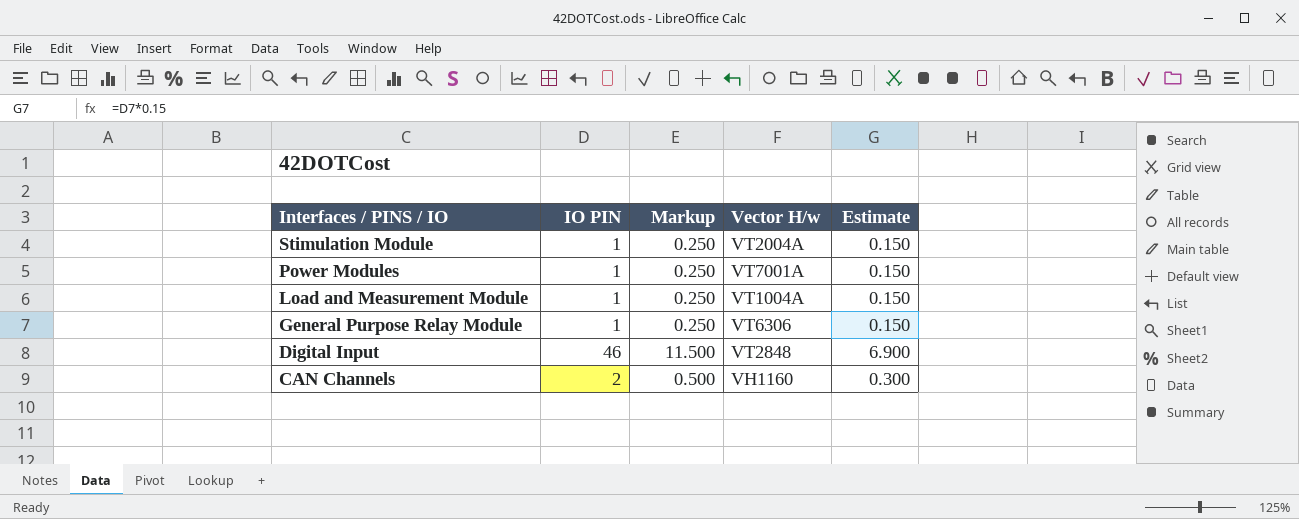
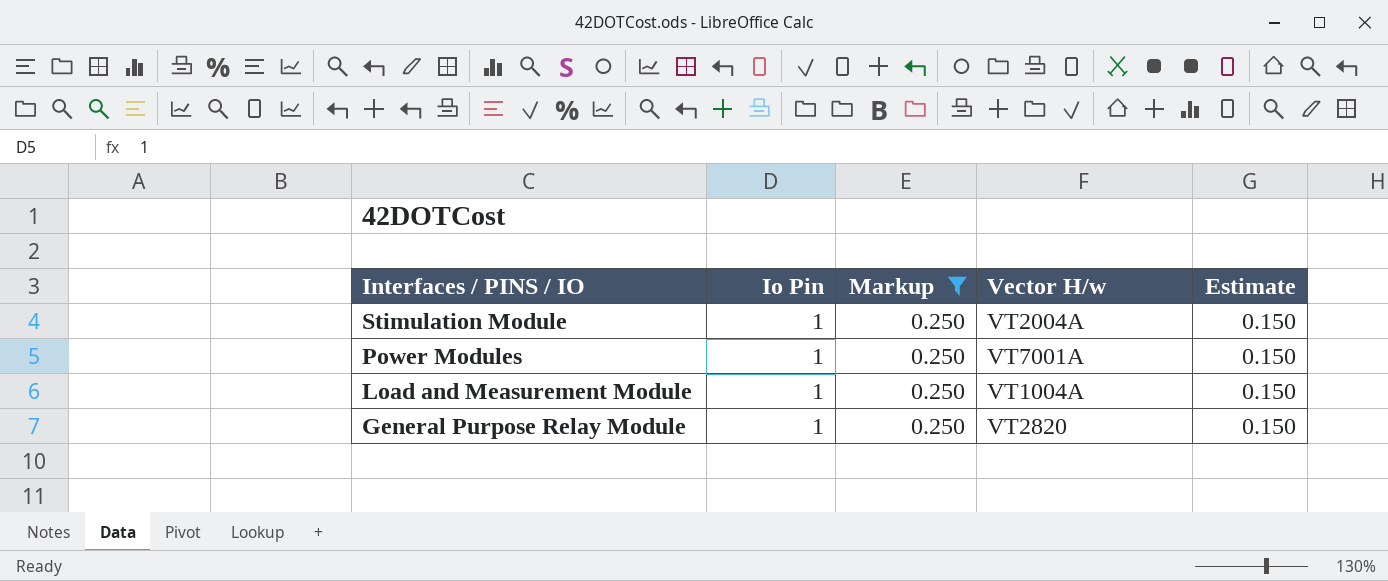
filter: none -> Markup = 0.250
column name: IO PIN -> Io Pin
General Purpose Relay Module | Vector H/w: VT6306 -> VT2820

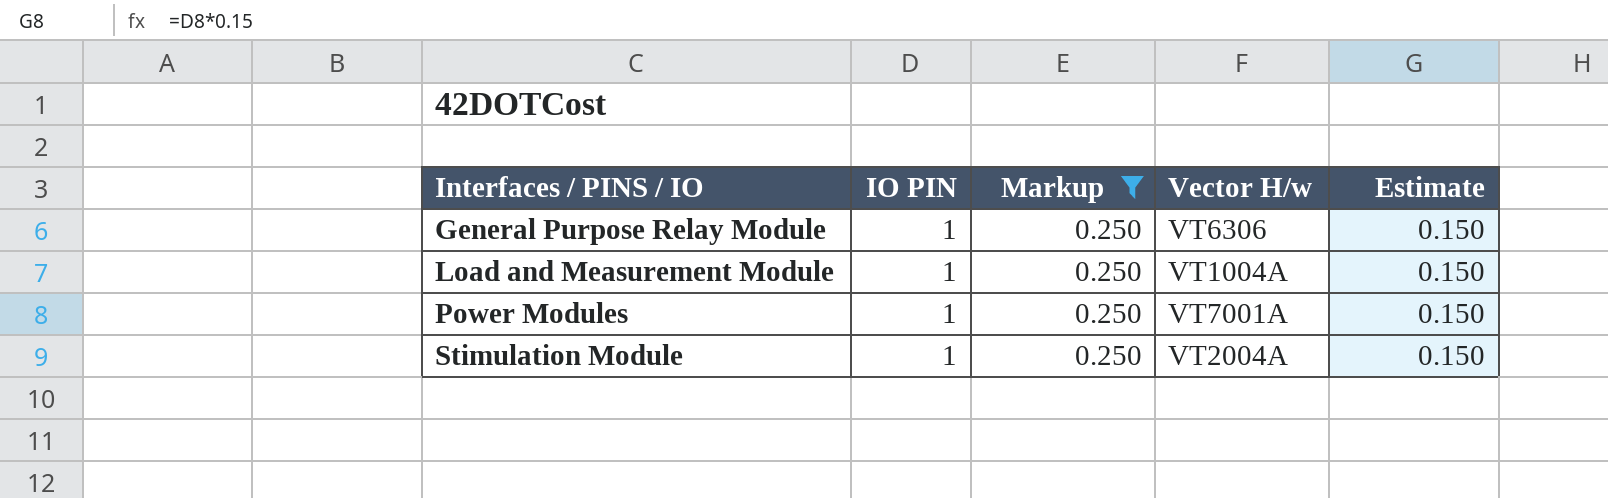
row order: Interfaces / PINS / IO descending -> Interfaces / PINS / IO ascending
column name: Io Pin -> IO PIN
General Purpose Relay Module | Vector H/w: VT2820 -> VT6306

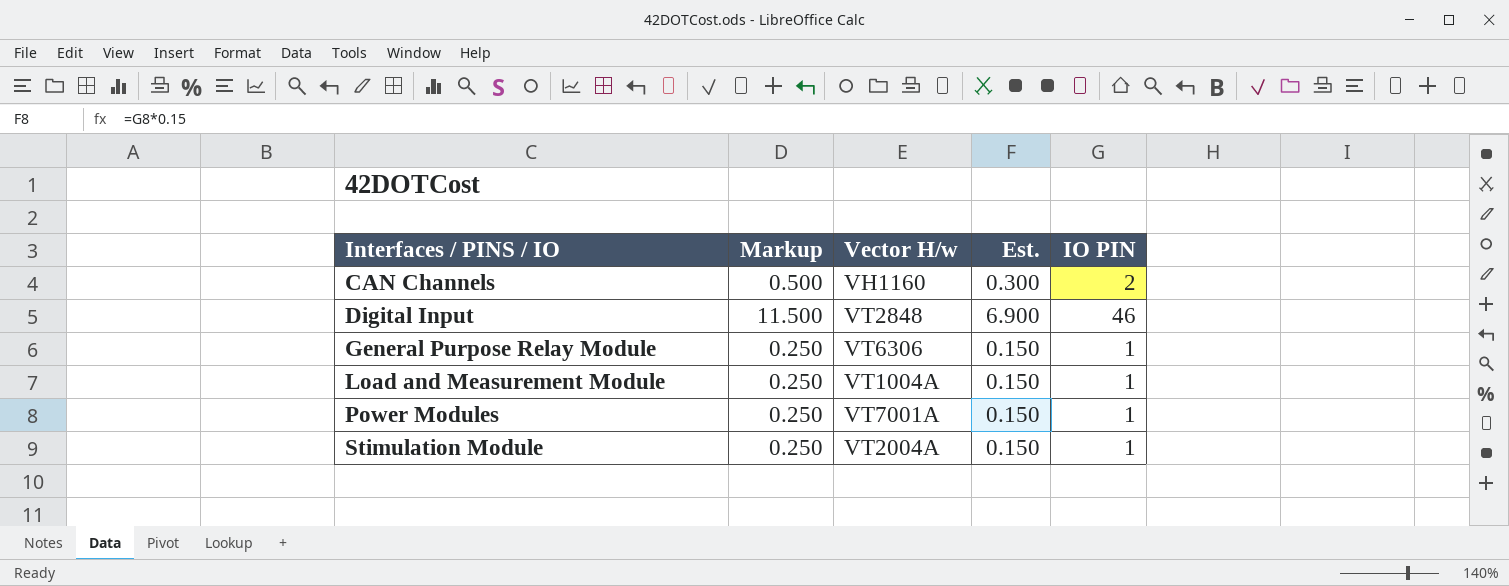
filter: Markup = 0.250 -> none
column name: Estimate -> Est.
column IO PIN | position: 2 -> 5

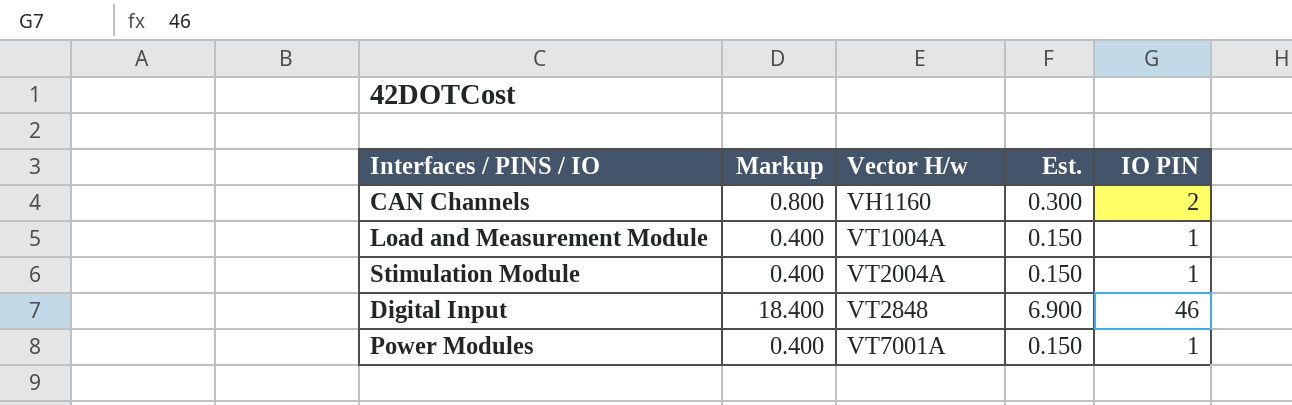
row order: Interfaces / PINS / IO ascending -> Vector H/w ascending
column Markup | formula: [IO PIN] * 0.25 -> [IO PIN] * 0.4
row General Purpose Relay Module: 0.250 | VT6306 | 0.150 | 1 -> none

